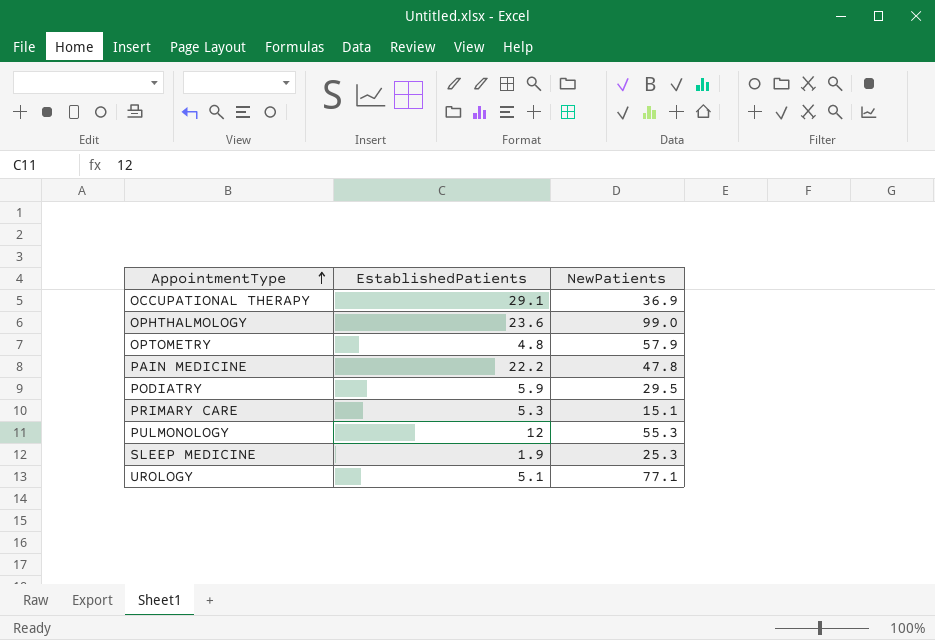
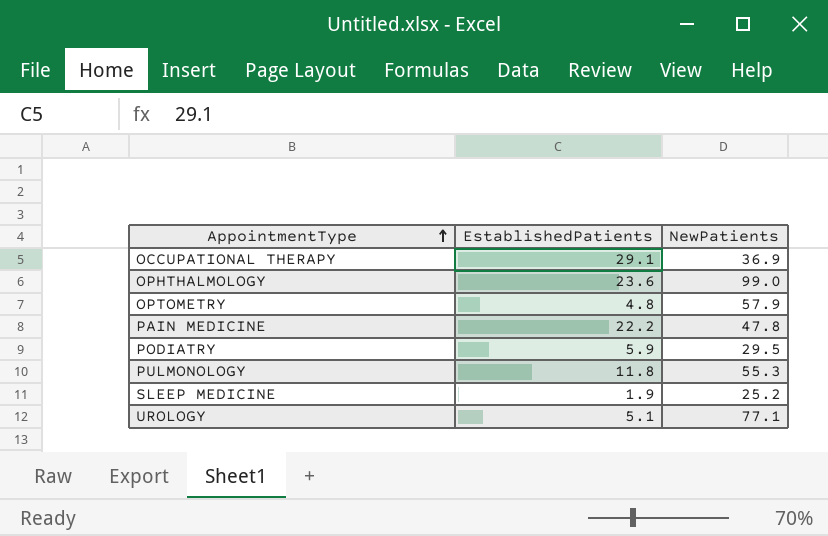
row PRIMARY CARE: 5.3 | 15.1 -> none
PULMONOLOGY | EstablishedPatients: 12 -> 11.8
SLEEP MEDICINE | NewPatients: 25.3 -> 25.2

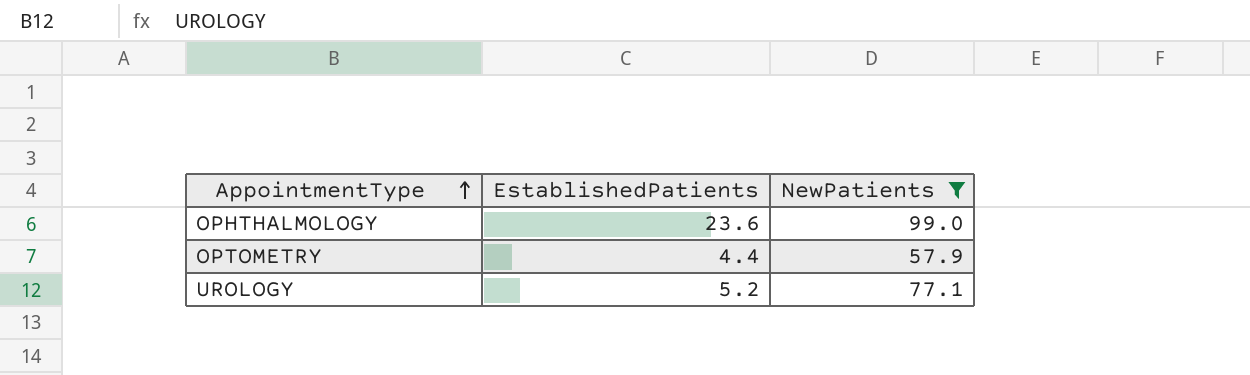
filter: none -> NewPatients >= 57.9
OPTOMETRY | EstablishedPatients: 4.8 -> 4.4
UROLOGY | EstablishedPatients: 5.1 -> 5.2

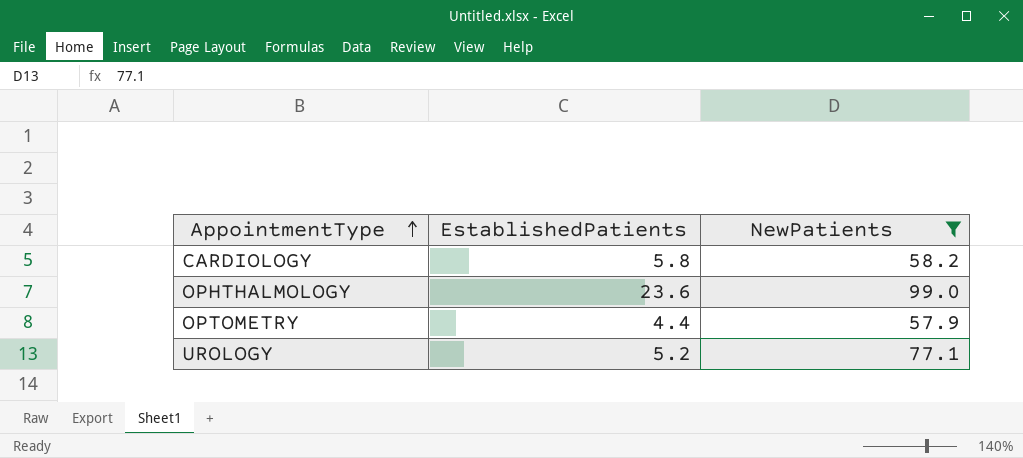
row CARDIOLOGY: none -> 5.8 | 58.2

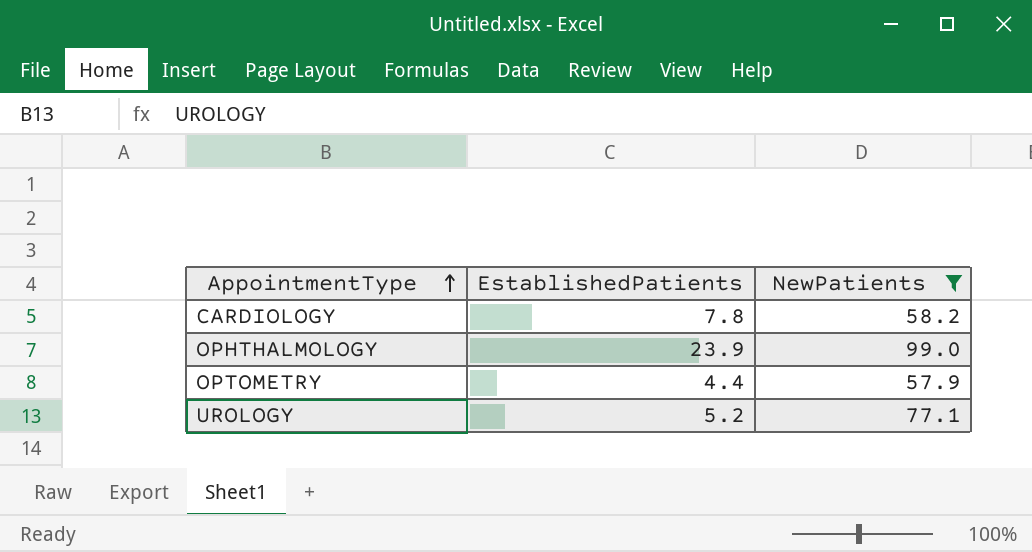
CARDIOLOGY | EstablishedPatients: 5.8 -> 7.8
OPHTHALMOLOGY | EstablishedPatients: 23.6 -> 23.9

